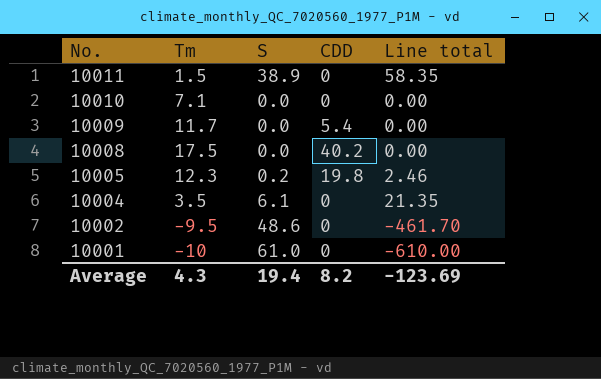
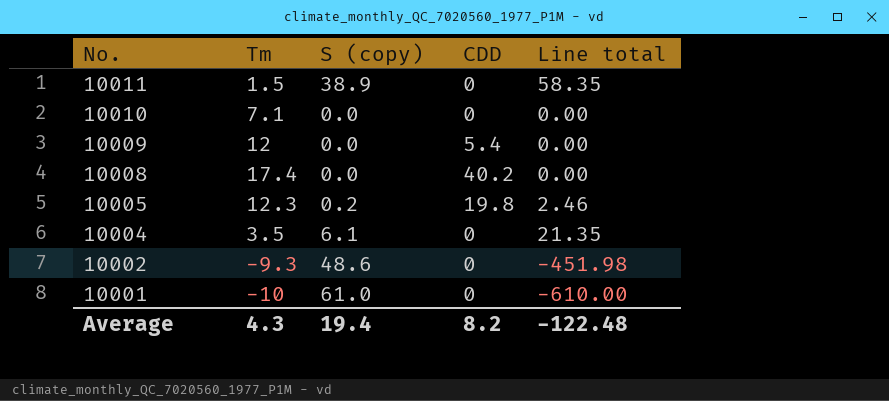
column name: S -> S (copy)
10009 | Tm: 11.7 -> 12
10008 | Tm: 17.5 -> 17.4
10002 | Tm: -9.5 -> -9.3
10002 | Line total: -461.70 -> -451.98
Average | Line total: -123.69 -> -122.48

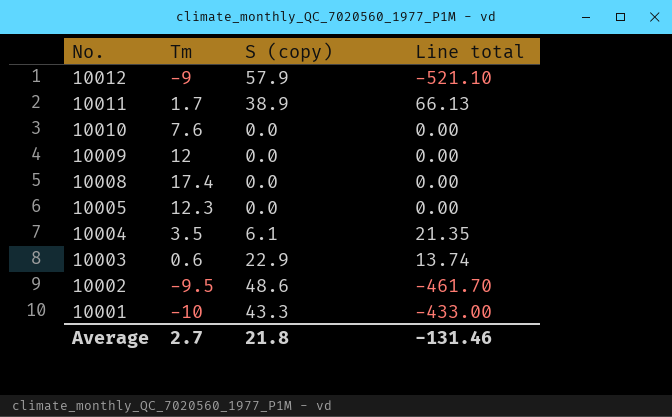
column CDD | position: 4 -> none
row 10012: none -> -9 | 57.9 | -521.10
10011 | Tm: 1.5 -> 1.7
10011 | Line total: 58.35 -> 66.13
10010 | Tm: 7.1 -> 7.6
10005 | S (copy): 0.2 -> 0.0
10005 | Line total: 2.46 -> 0.00
row 10003: none -> 0.6 | 22.9 | 13.74
10002 | Tm: -9.3 -> -9.5
10002 | Line total: -451.98 -> -461.70
10001 | S (copy): 61.0 -> 43.3
10001 | Line total: -610.00 -> -433.00
Average | Tm: 4.3 -> 2.7
Average | S (copy): 19.4 -> 21.8
Average | Line total: -122.48 -> -131.46

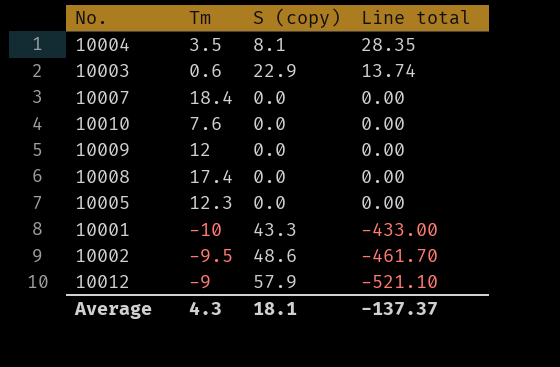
row order: No. descending -> Line total descending
row 10011: 1.7 | 38.9 | 66.13 -> none
10004 | S (copy): 6.1 -> 8.1
10004 | Line total: 21.35 -> 28.35
row 10007: none -> 18.4 | 0.0 | 0.00
Average | Tm: 2.7 -> 4.3
Average | S (copy): 21.8 -> 18.1
Average | Line total: -131.46 -> -137.37

